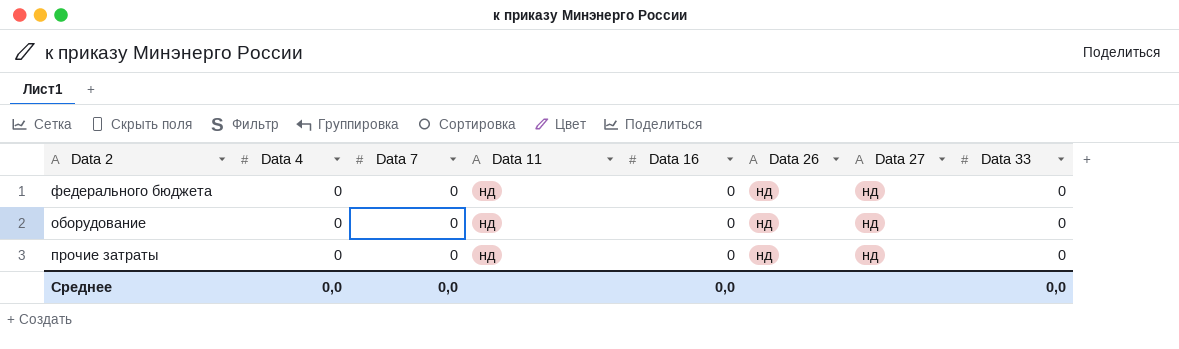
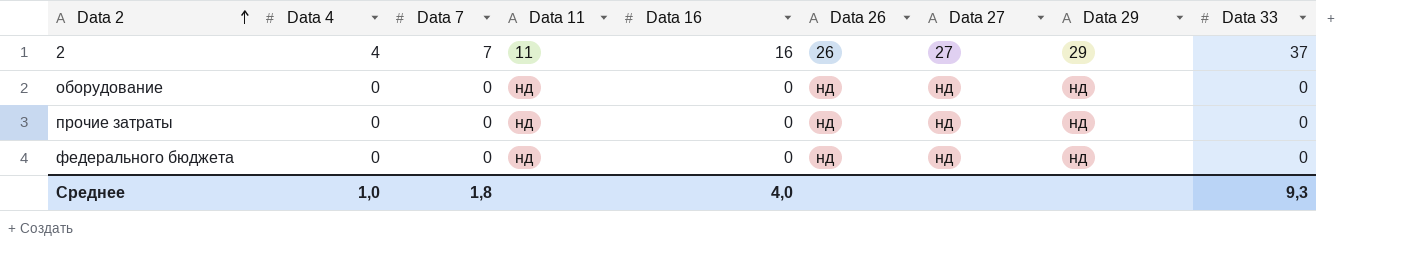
row order: none -> Data 2 ascending
column Data 29 | position: none -> 8
row 2: none -> 4 | 7 | 11 | 16 | 26 | 27 | 29 | 37
Среднее | Data 4: 0,0 -> 1,0
Среднее | Data 7: 0,0 -> 1,8
Среднее | Data 16: 0,0 -> 4,0
Среднее | Data 33: 0,0 -> 9,3

